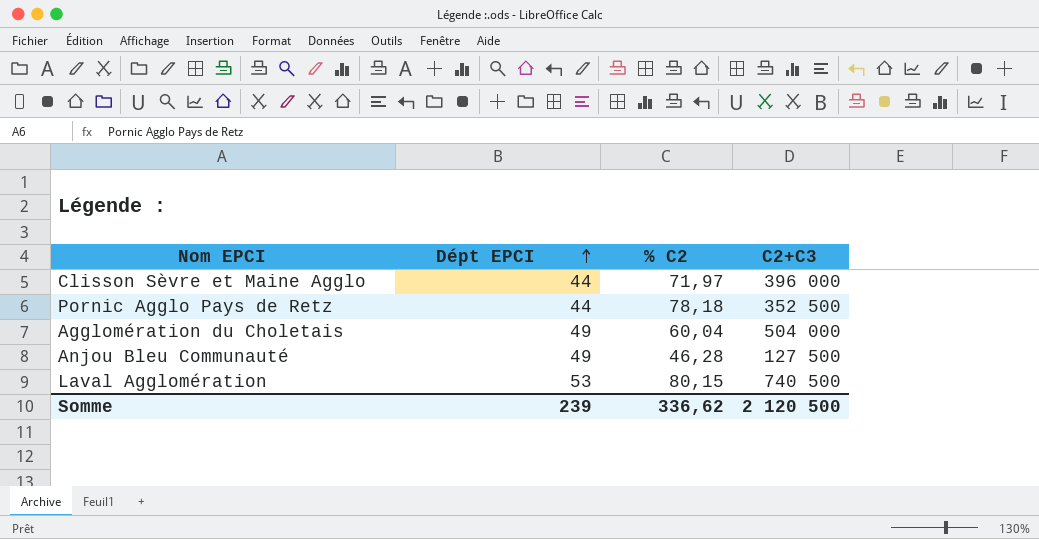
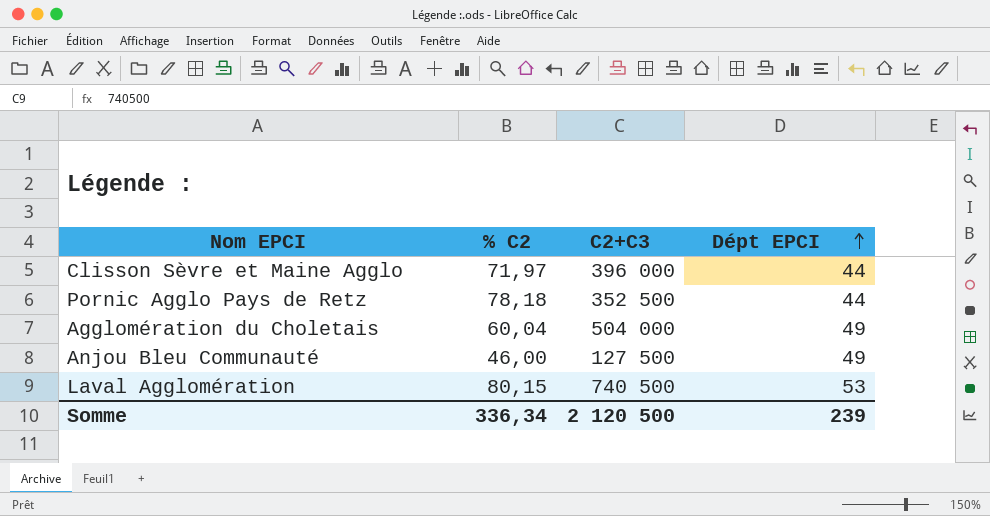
column Dépt EPCI | position: 2 -> 4
Anjou Bleu Communauté | % C2: 46,28 -> 46,00
Somme | % C2: 336,62 -> 336,34

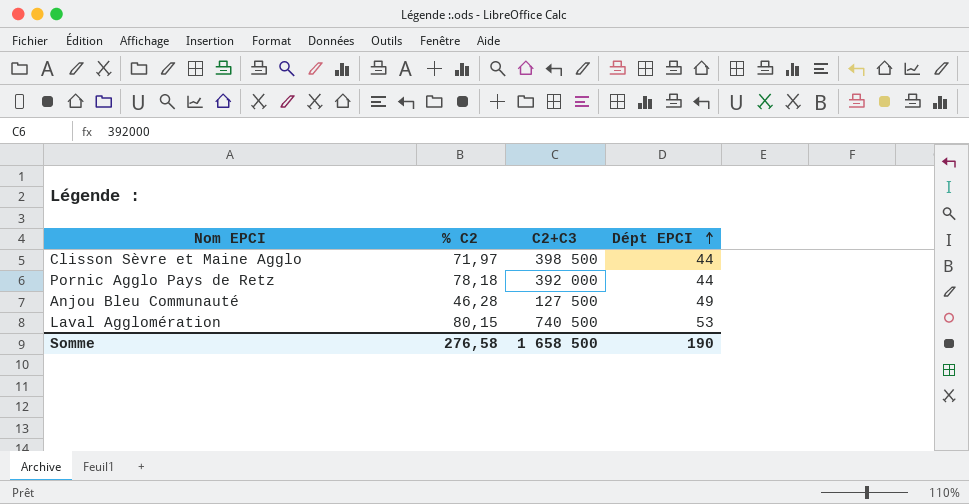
row Agglomération du Choletais: 60,04 | 504 000 | 49 -> none
Clisson Sèvre et Maine Agglo | C2+C3: 396 000 -> 398 500
Pornic Agglo Pays de Retz | C2+C3: 352 500 -> 392 000
Anjou Bleu Communauté | % C2: 46,00 -> 46,28
Somme | % C2: 336,34 -> 276,58
Somme | C2+C3: 2 120 500 -> 1 658 500
Somme | Dépt EPCI: 239 -> 190

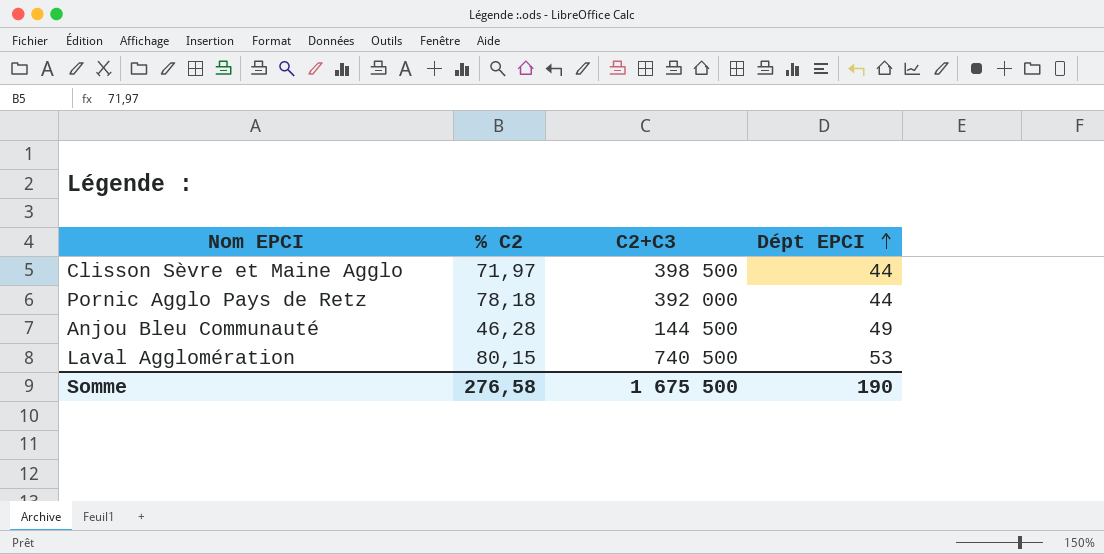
Anjou Bleu Communauté | C2+C3: 127 500 -> 144 500
Somme | C2+C3: 1 658 500 -> 1 675 500

